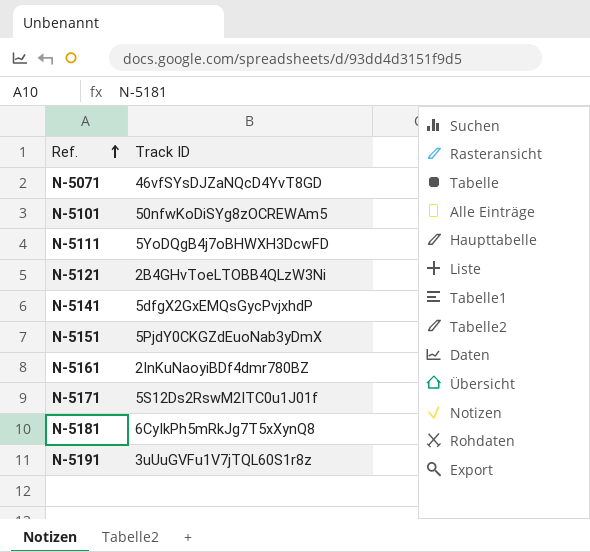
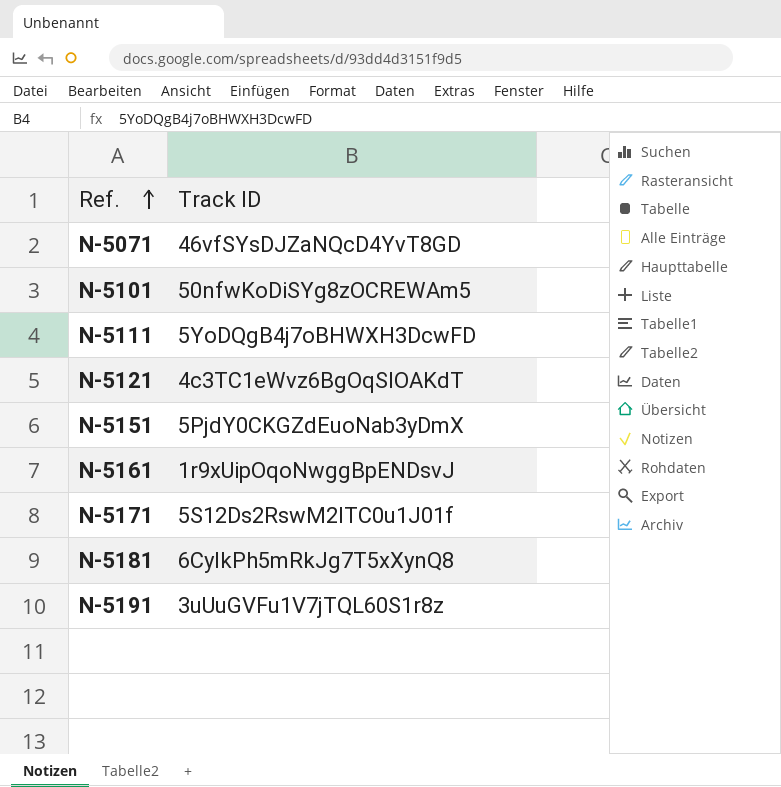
row N-5141: 5dfgX2GxEMQsGycPvjxhdP -> none
N-5121 | Track ID: 2B4GHvToeLTOBB4QLzW3Ni -> 4c3TC1eWvz6BgOqSlOAKdT
N-5161 | Track ID: 2InKuNaoyiBDf4dmr780BZ -> 1r9xUipOqoNwggBpENDsvJ

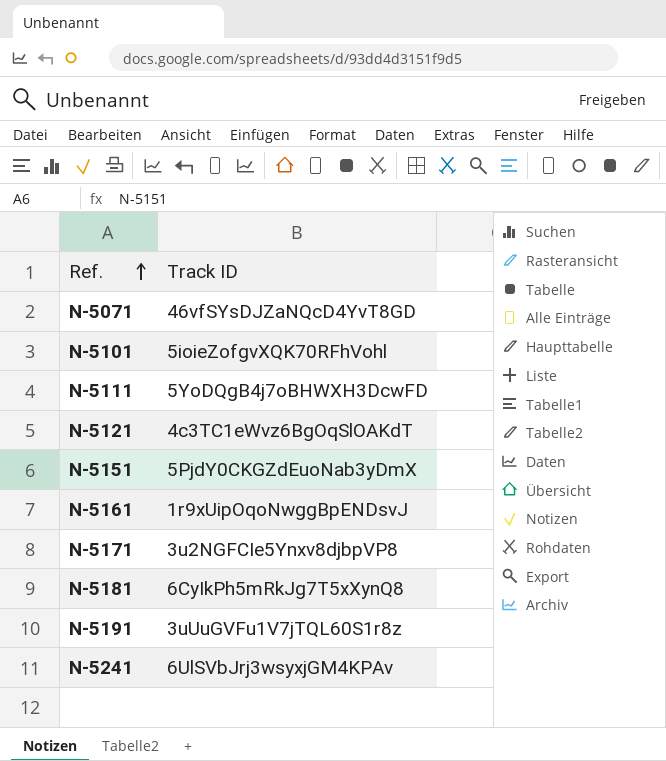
N-5101 | Track ID: 50nfwKoDiSYg8zOCREWAm5 -> 5ioieZofgvXQK70RFhVohl
N-5171 | Track ID: 5S12Ds2RswM2ITC0u1J01f -> 3u2NGFCIe5Ynxv8djbpVP8
row N-5241: none -> 6UlSVbJrj3wsyxjGM4KPAv

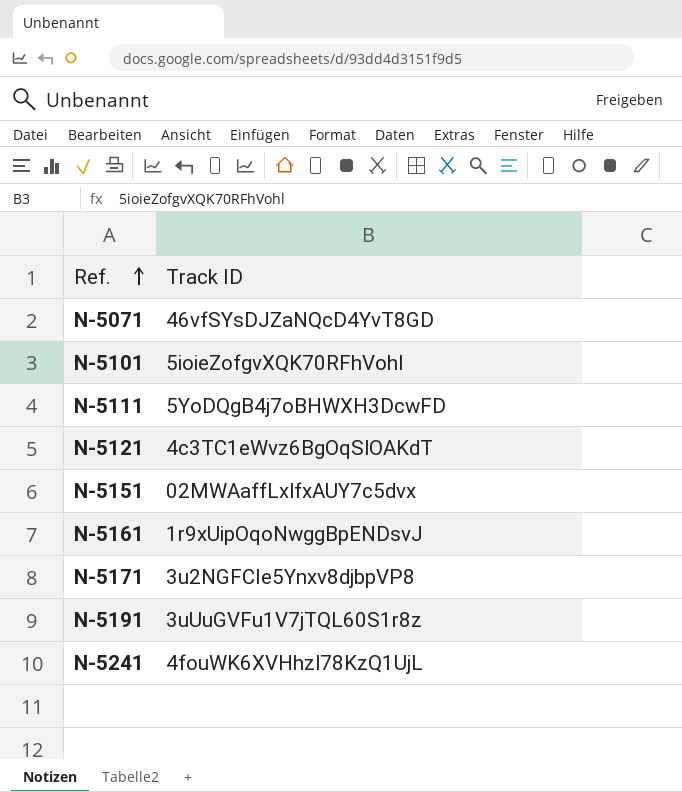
row N-5181: 6CyIkPh5mRkJg7T5xXynQ8 -> none
N-5151 | Track ID: 5PjdY0CKGZdEuoNab3yDmX -> 02MWAaffLxlfxAUY7c5dvx
N-5241 | Track ID: 6UlSVbJrj3wsyxjGM4KPAv -> 4fouWK6XVHhzl78KzQ1UjL

